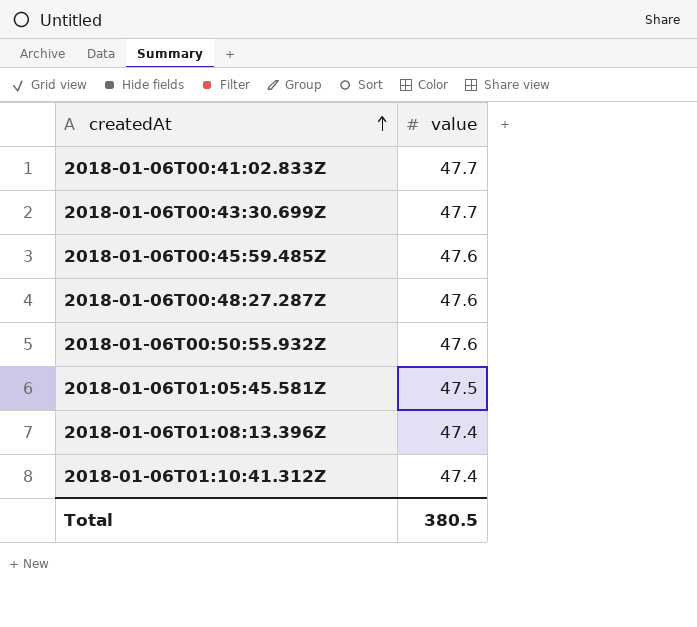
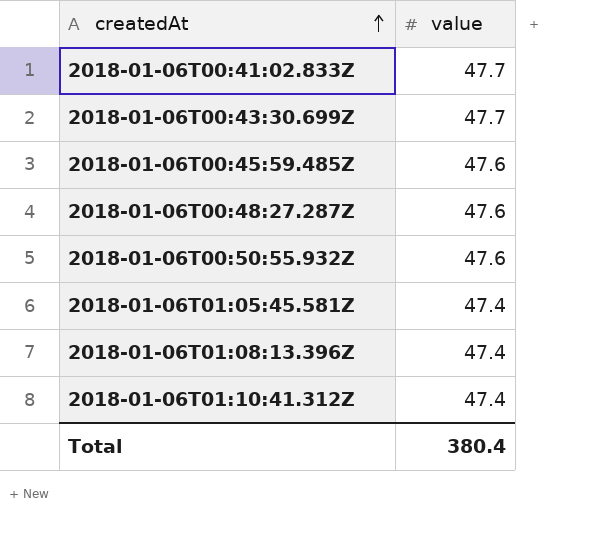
2018-01-06T01:05:45.581Z | value: 47.5 -> 47.4
Total | value: 380.5 -> 380.4

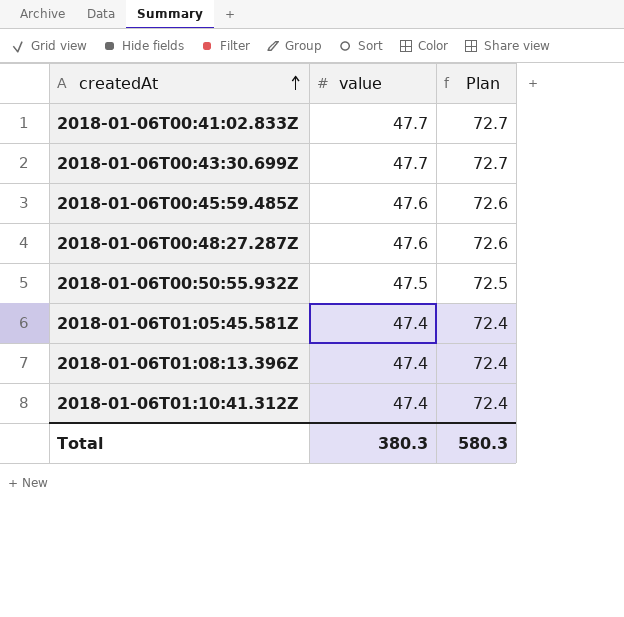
column Plan | formula: none -> [value] + 25
2018-01-06T00:50:55.932Z | value: 47.6 -> 47.5
Total | value: 380.4 -> 380.3

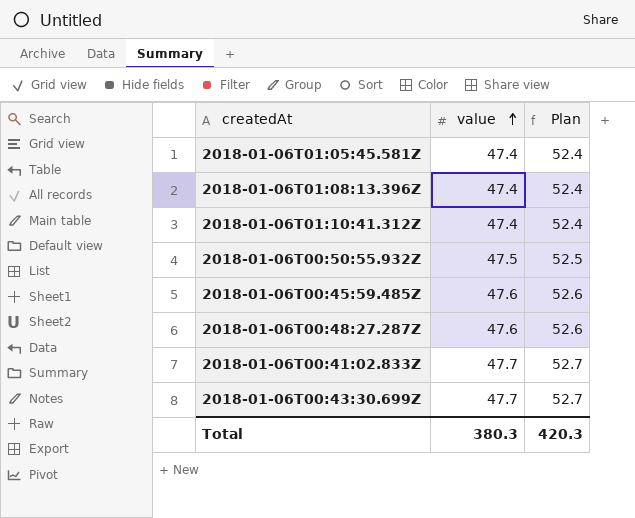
row order: createdAt ascending -> value ascending
column Plan | formula: [value] + 25 -> [value] + 5
Total | Plan: 580.3 -> 420.3

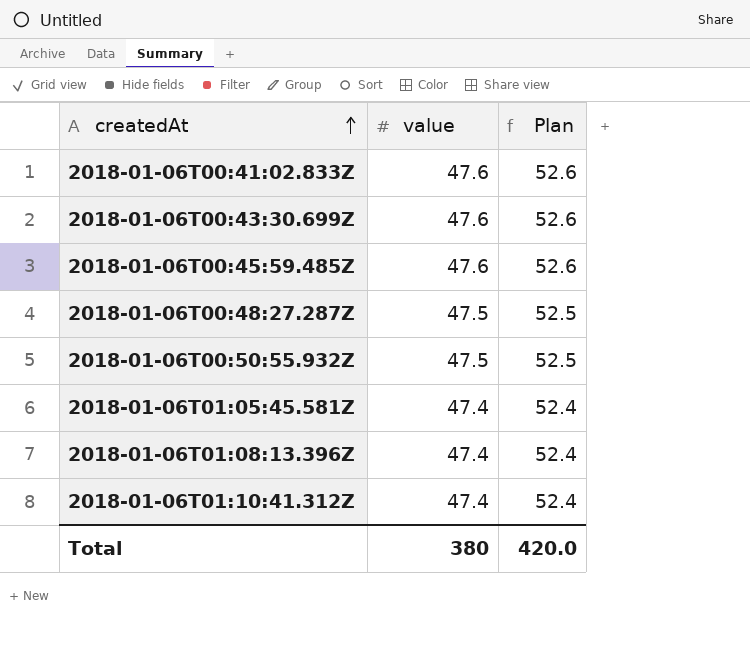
row order: value ascending -> createdAt ascending
2018-01-06T00:41:02.833Z | value: 47.7 -> 47.6
2018-01-06T00:41:02.833Z | Plan: 52.7 -> 52.6
2018-01-06T00:43:30.699Z | value: 47.7 -> 47.6
2018-01-06T00:43:30.699Z | Plan: 52.7 -> 52.6
2018-01-06T00:48:27.287Z | value: 47.6 -> 47.5
2018-01-06T00:48:27.287Z | Plan: 52.6 -> 52.5
Total | value: 380.3 -> 380
Total | Plan: 420.3 -> 420.0

